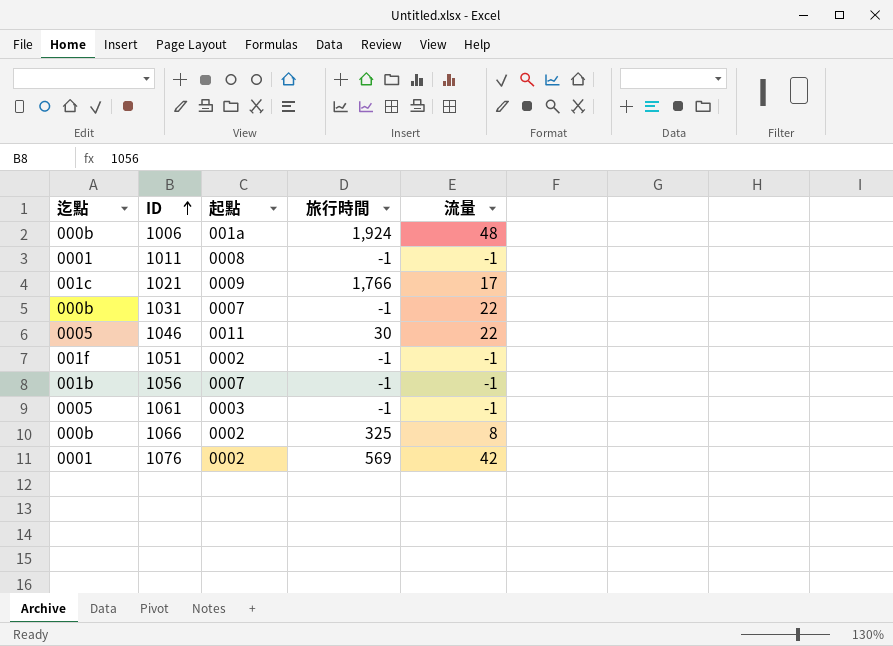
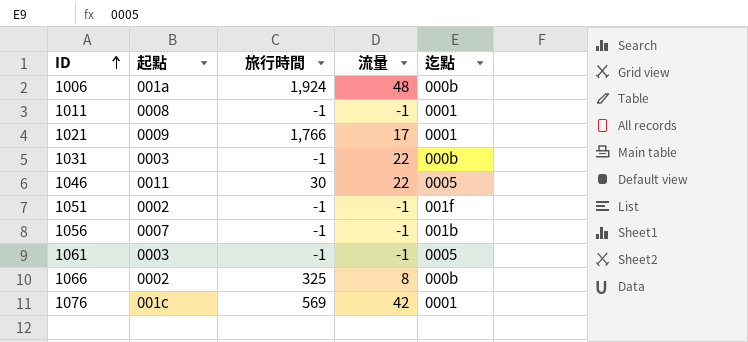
column 迄點 | position: 1 -> 5
1021 | 迄點: 001c -> 0001
1031 | 起點: 0007 -> 0003
1076 | 起點: 0002 -> 001c

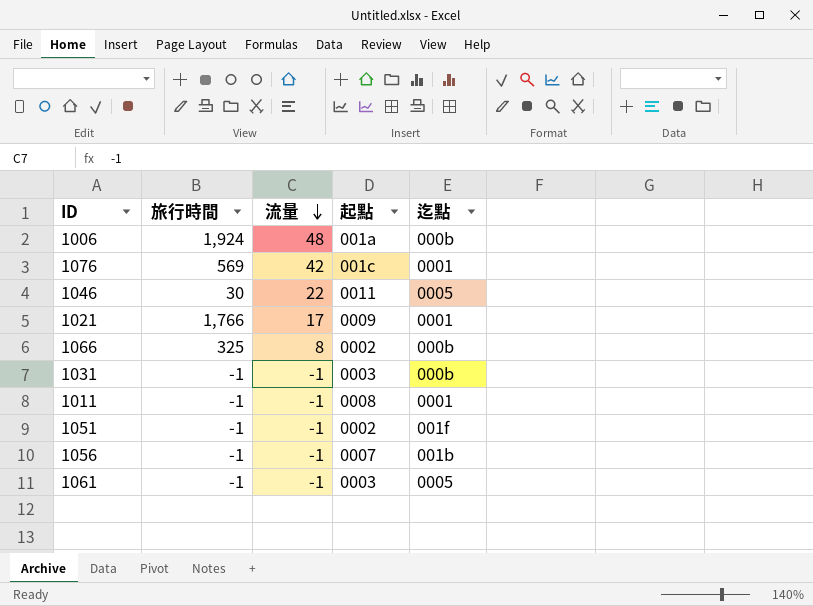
row order: ID ascending -> 流量 descending
column 起點 | position: 2 -> 4
1031 | 流量: 22 -> -1

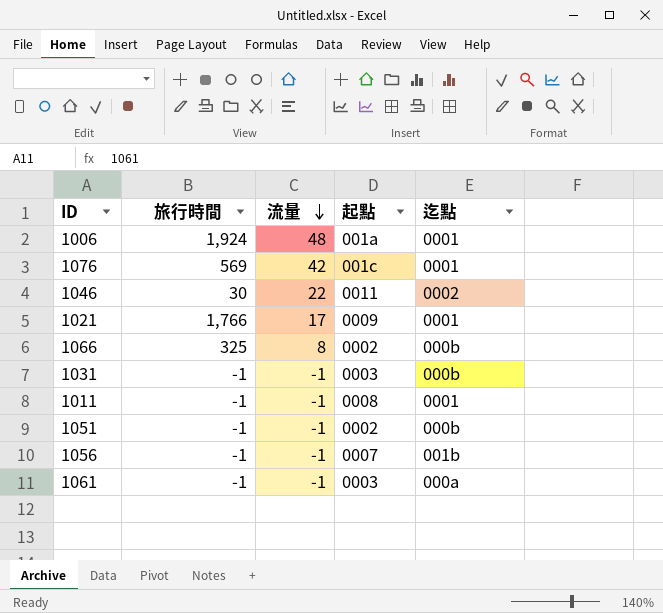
1006 | 迄點: 000b -> 0001
1046 | 迄點: 0005 -> 0002
1051 | 迄點: 001f -> 000b
1061 | 迄點: 0005 -> 000a

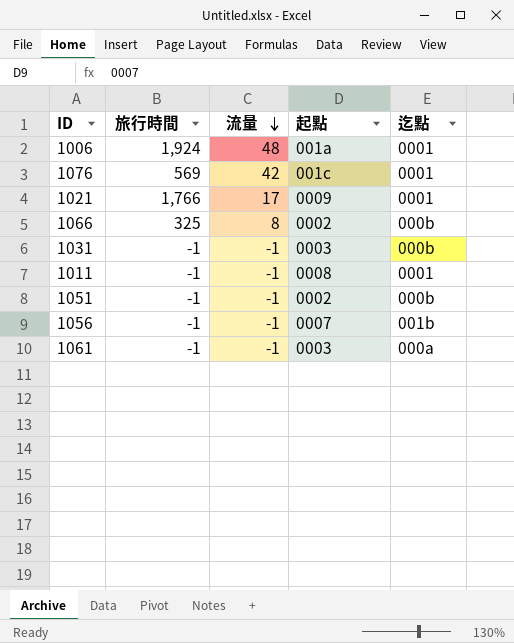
row 1046: 30 | 22 | 0011 | 0002 -> none

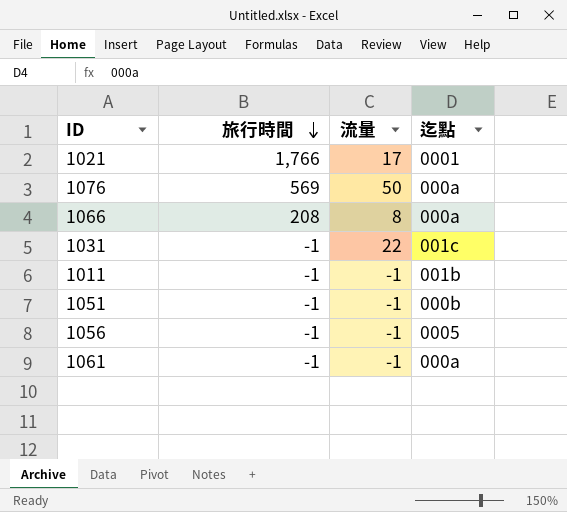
row order: 流量 descending -> 旅行時間 descending
column 起點 | position: 4 -> none
row 1006: 1,924 | 48 | 001a | 0001 -> none
1076 | 流量: 42 -> 50
1076 | 迄點: 0001 -> 000a
1066 | 旅行時間: 325 -> 208
1066 | 迄點: 000b -> 000a
1031 | 流量: -1 -> 22
1031 | 迄點: 000b -> 001c
1011 | 迄點: 0001 -> 001b
1056 | 迄點: 001b -> 0005

